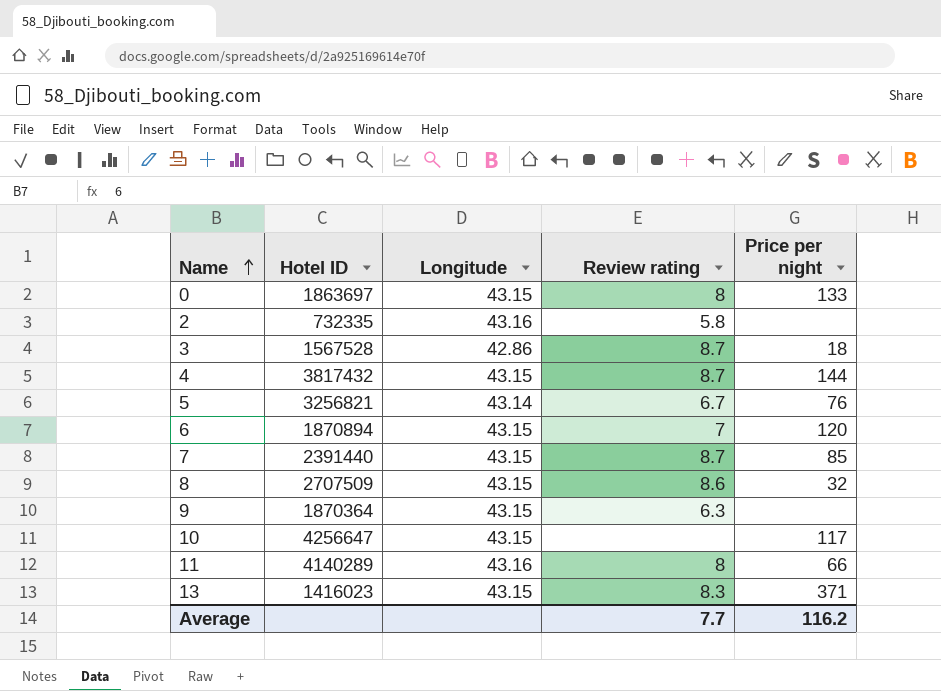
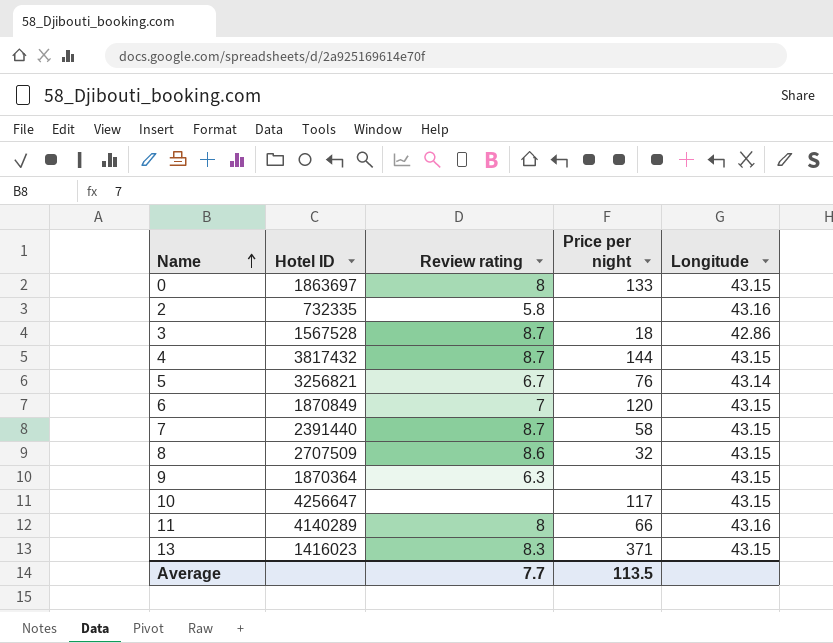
column Longitude | position: 3 -> 5
6 | Hotel ID: 1870894 -> 1870849
7 | Price per night: 85 -> 58
Average | Price per night: 116.2 -> 113.5

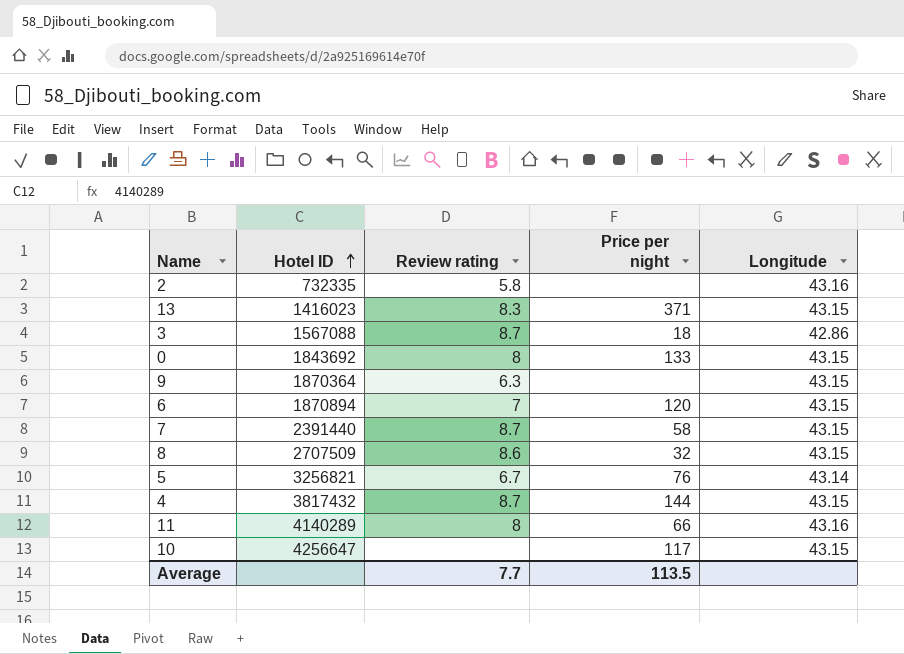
row order: Name ascending -> Hotel ID ascending
3 | Hotel ID: 1567528 -> 1567088
0 | Hotel ID: 1863697 -> 1843692
6 | Hotel ID: 1870849 -> 1870894

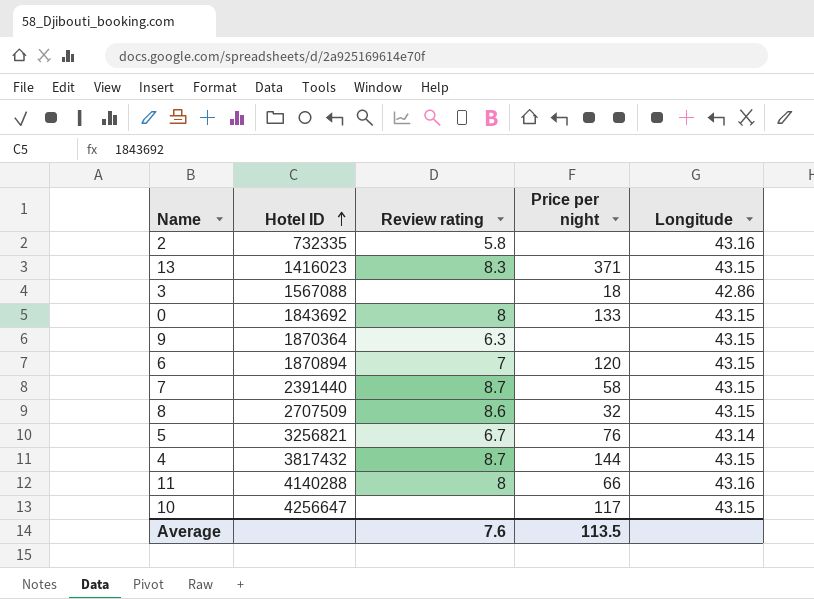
3 | Review rating: 8.7 -> none
11 | Hotel ID: 4140289 -> 4140288
Average | Review rating: 7.7 -> 7.6

